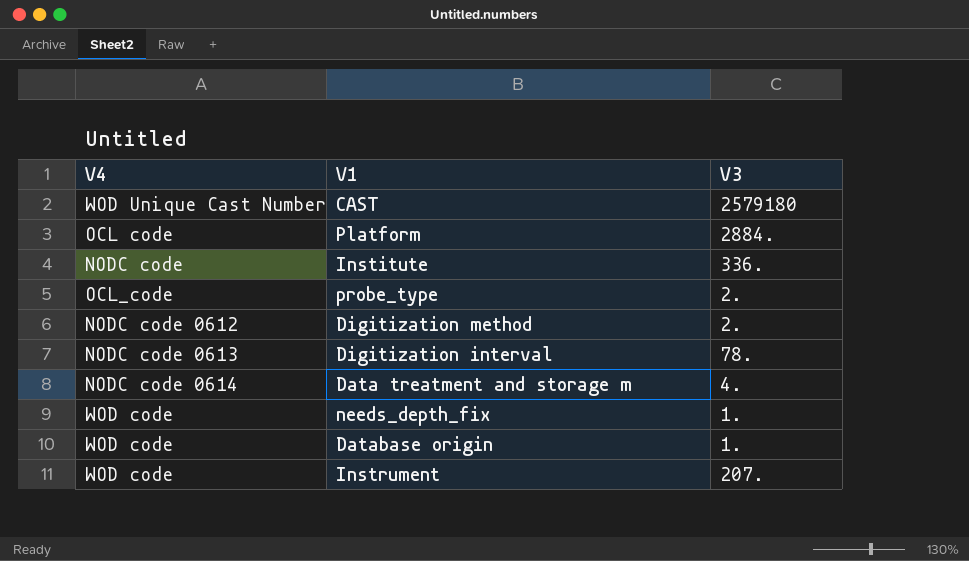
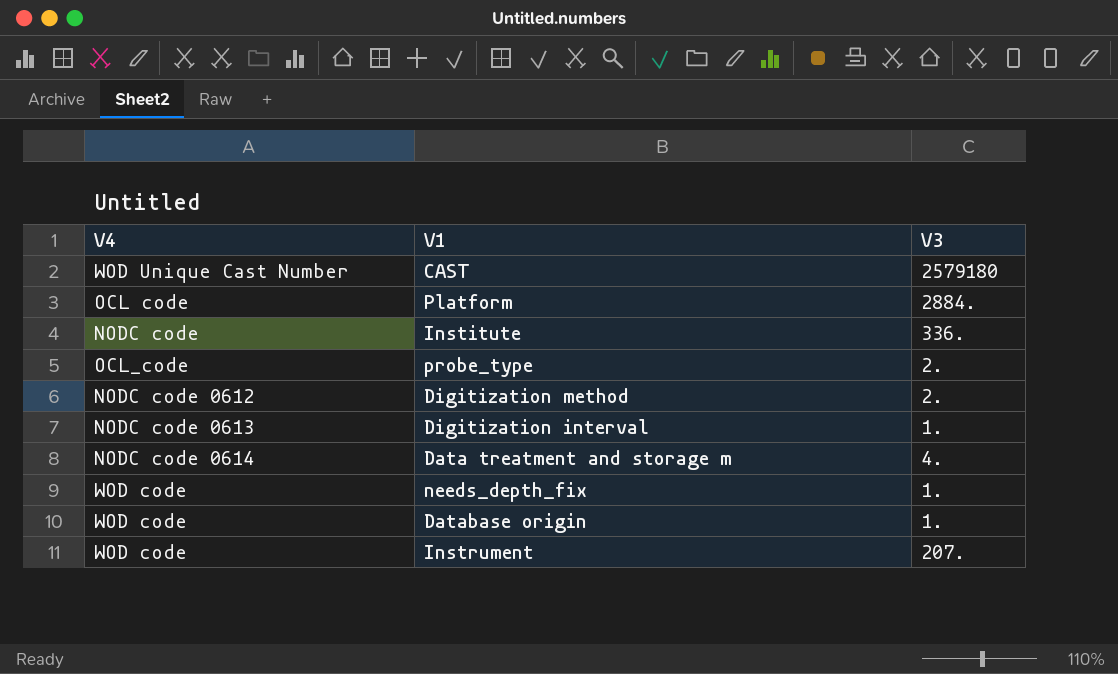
Digitization interval | V3: 78. -> 1.

